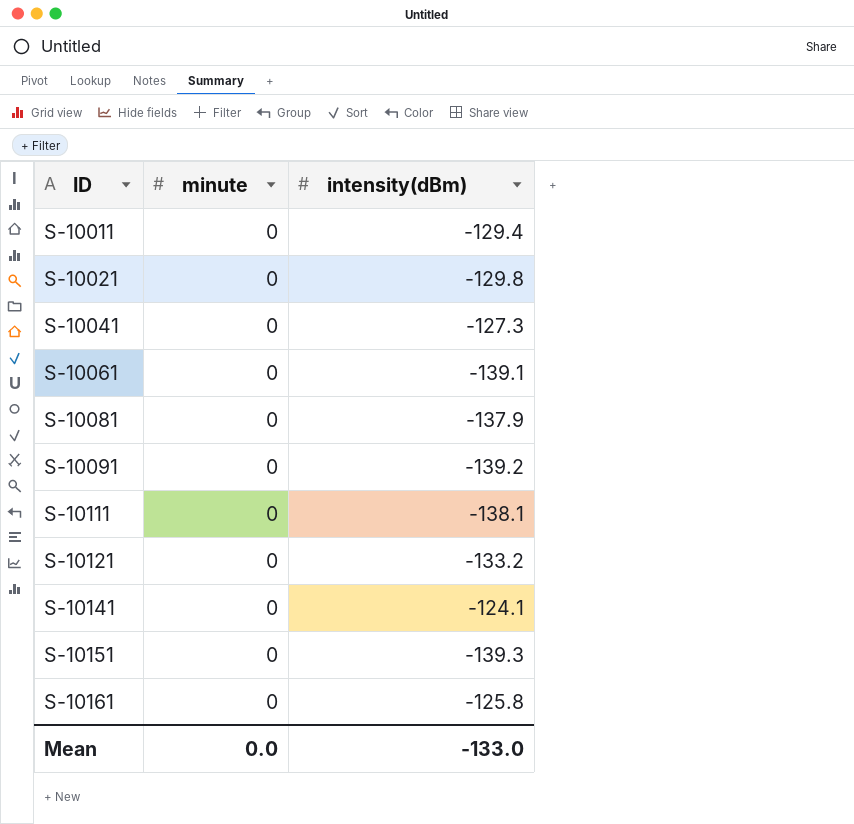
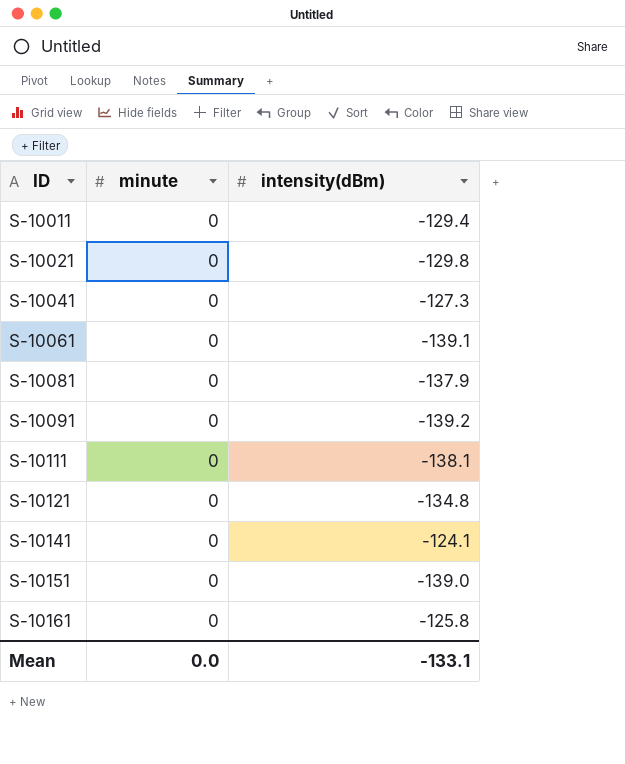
S-10121 | intensity(dBm): -133.2 -> -134.8
S-10151 | intensity(dBm): -139.3 -> -139.0
Mean | intensity(dBm): -133.0 -> -133.1

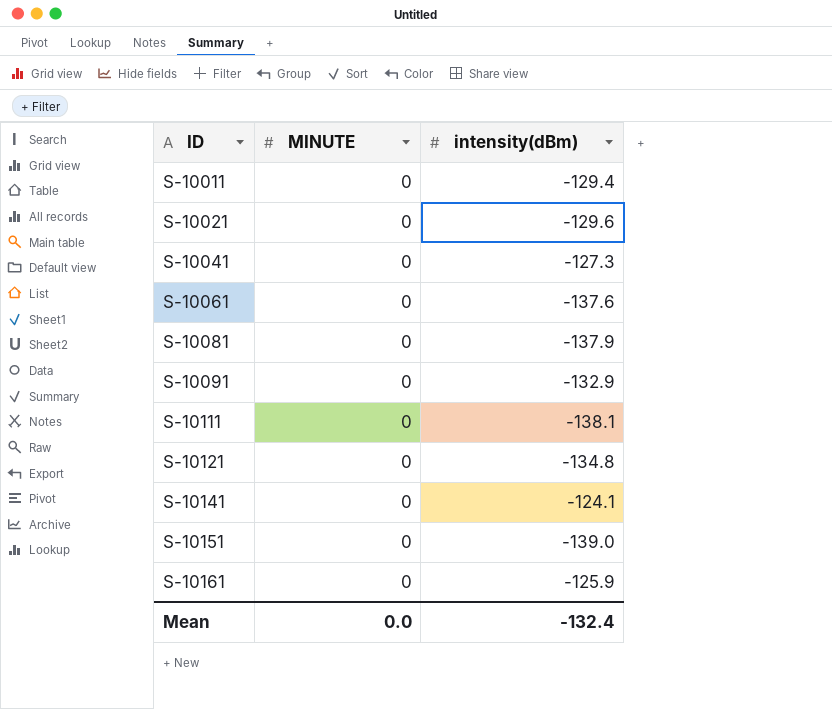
column name: minute -> MINUTE
S-10021 | intensity(dBm): -129.8 -> -129.6
S-10061 | intensity(dBm): -139.1 -> -137.6
S-10091 | intensity(dBm): -139.2 -> -132.9
S-10161 | intensity(dBm): -125.8 -> -125.9
Mean | intensity(dBm): -133.1 -> -132.4

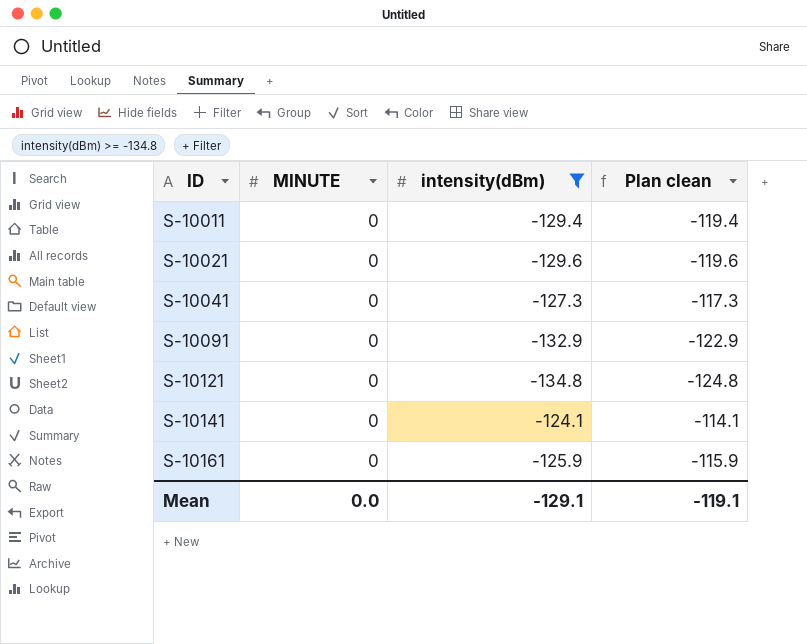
filter: none -> intensity(dBm) >= -134.8
column Plan clean | formula: none -> [intensity(dBm)] + 10
Mean | intensity(dBm): -132.4 -> -129.1

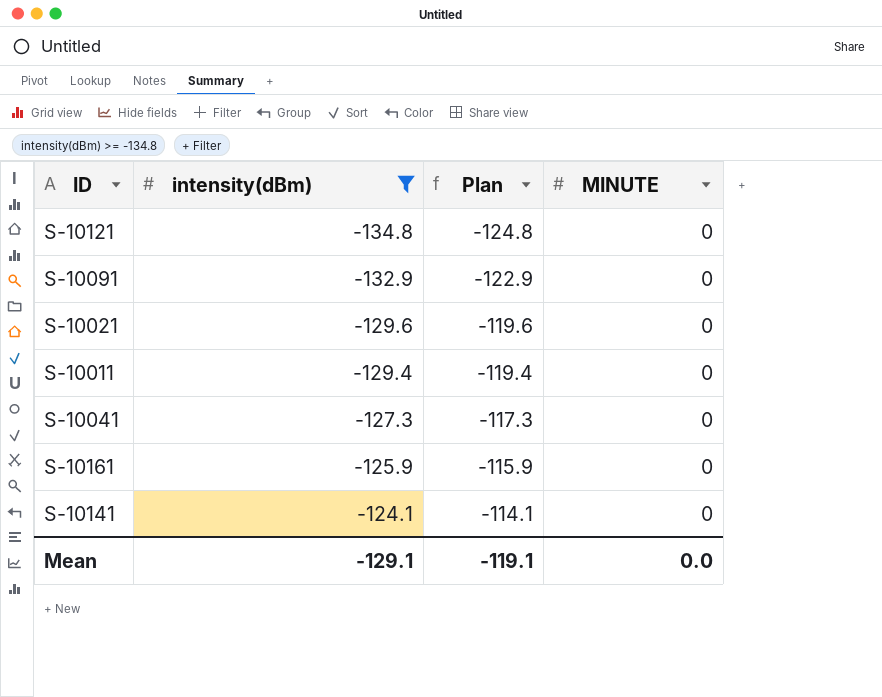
row order: ID ascending -> intensity(dBm) ascending
column name: Plan clean -> Plan
column MINUTE | position: 2 -> 4

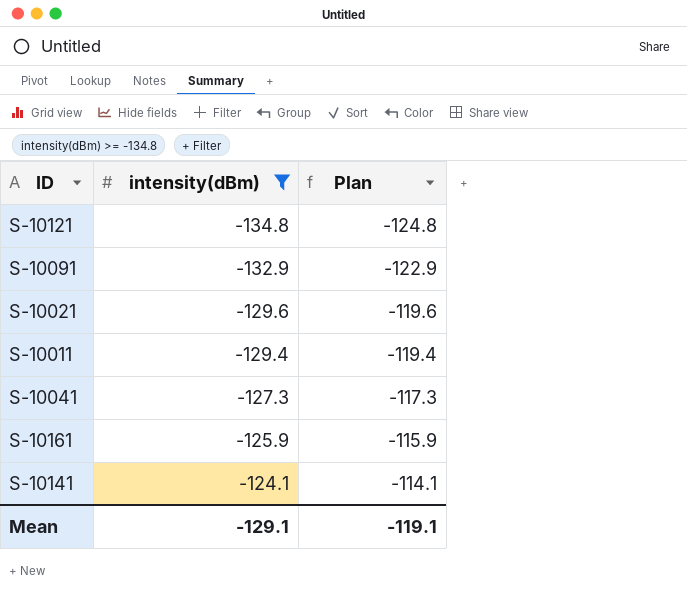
column MINUTE | position: 4 -> none

